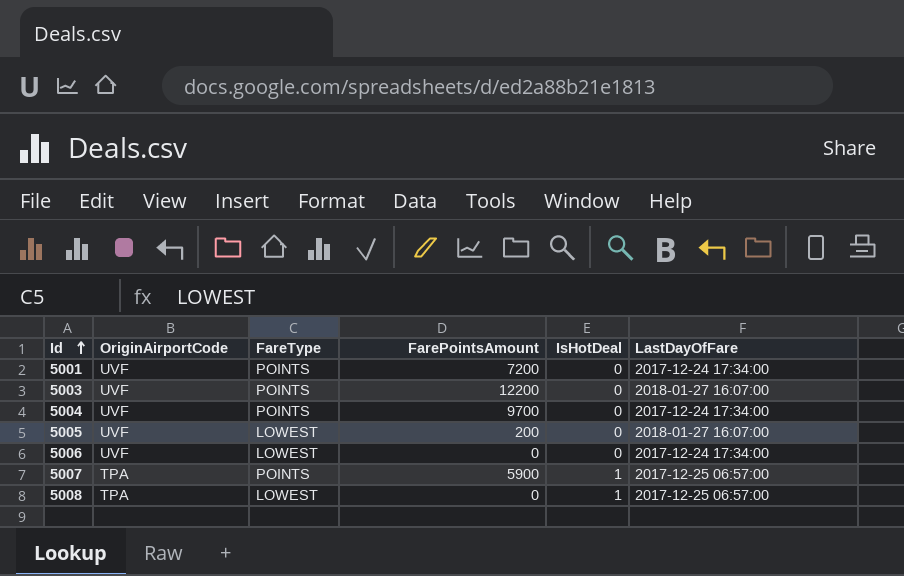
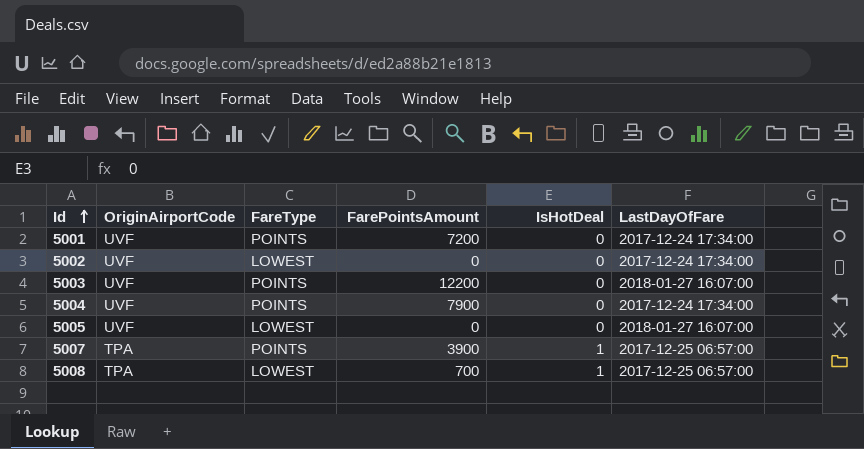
row 5006: UVF | LOWEST | 0 | 0 | 2017-12-24 17:34:00 -> none
row 5002: none -> UVF | LOWEST | 0 | 0 | 2017-12-24 17:34:00
5004 | FarePointsAmount: 9700 -> 7900
5005 | FarePointsAmount: 200 -> 0
5007 | FarePointsAmount: 5900 -> 3900
5008 | FarePointsAmount: 0 -> 700

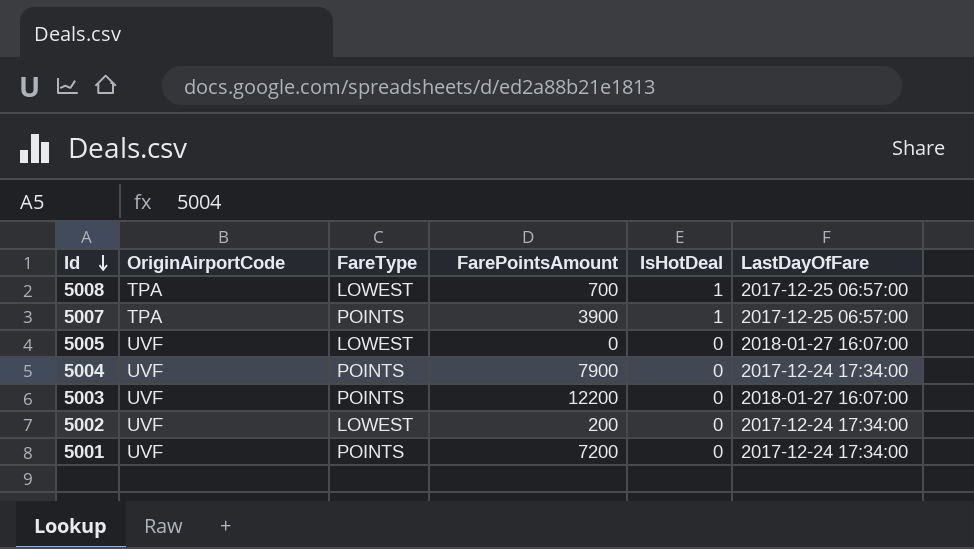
row order: Id ascending -> Id descending
5002 | FarePointsAmount: 0 -> 200

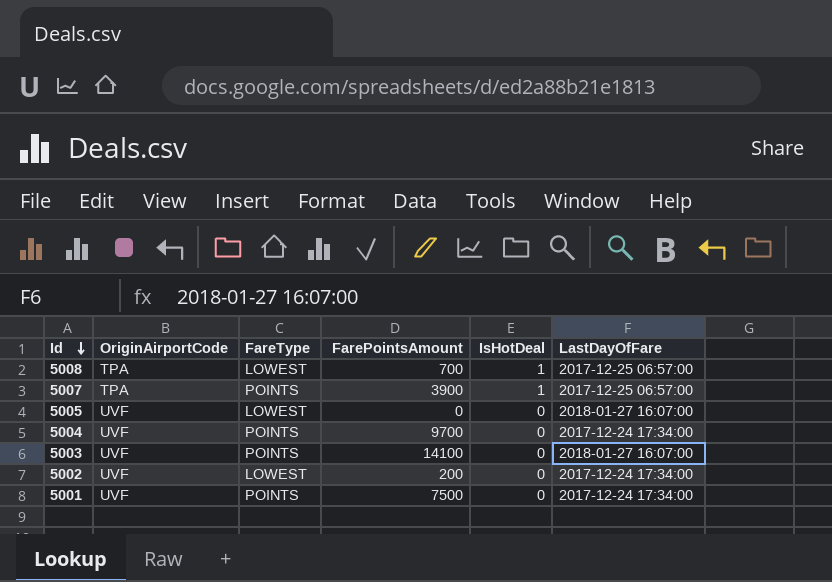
5004 | FarePointsAmount: 7900 -> 9700
5003 | FarePointsAmount: 12200 -> 14100
5001 | FarePointsAmount: 7200 -> 7500

